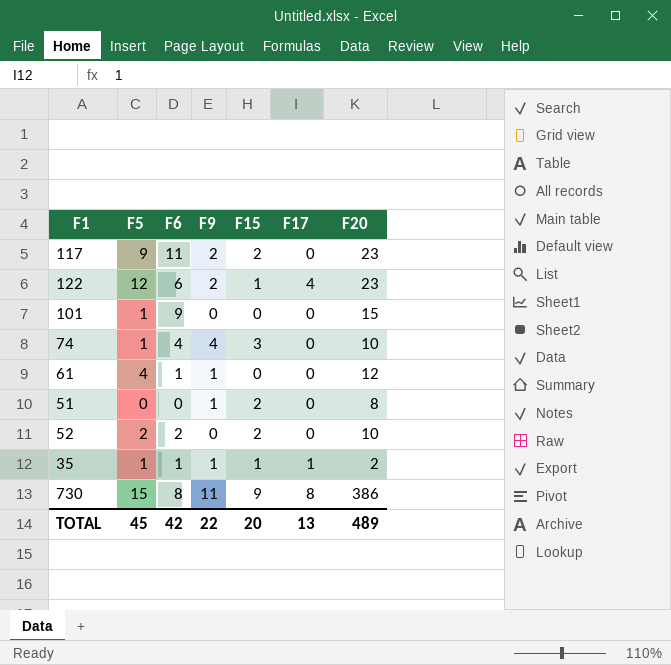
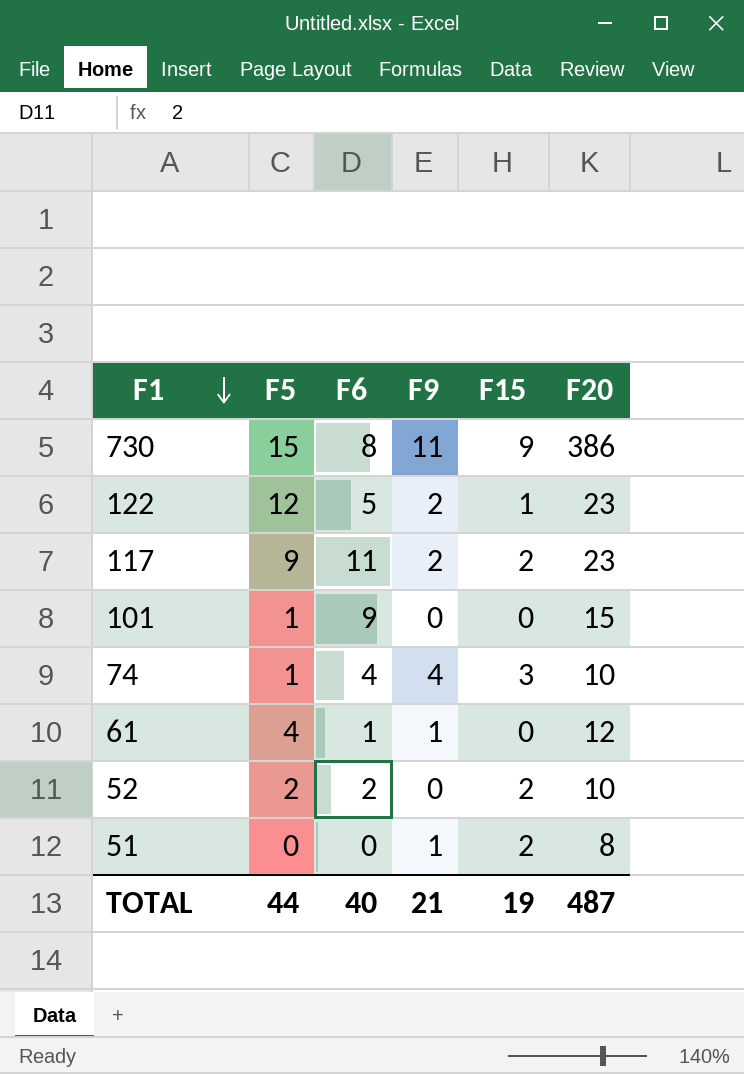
row order: none -> F1 descending
column F17 | position: 6 -> none
row 35: 1 | 1 | 1 | 1 | 1 | 2 -> none
122 | F6: 6 -> 5
TOTAL | F5: 45 -> 44
TOTAL | F6: 42 -> 40
TOTAL | F9: 22 -> 21
TOTAL | F15: 20 -> 19
TOTAL | F20: 489 -> 487

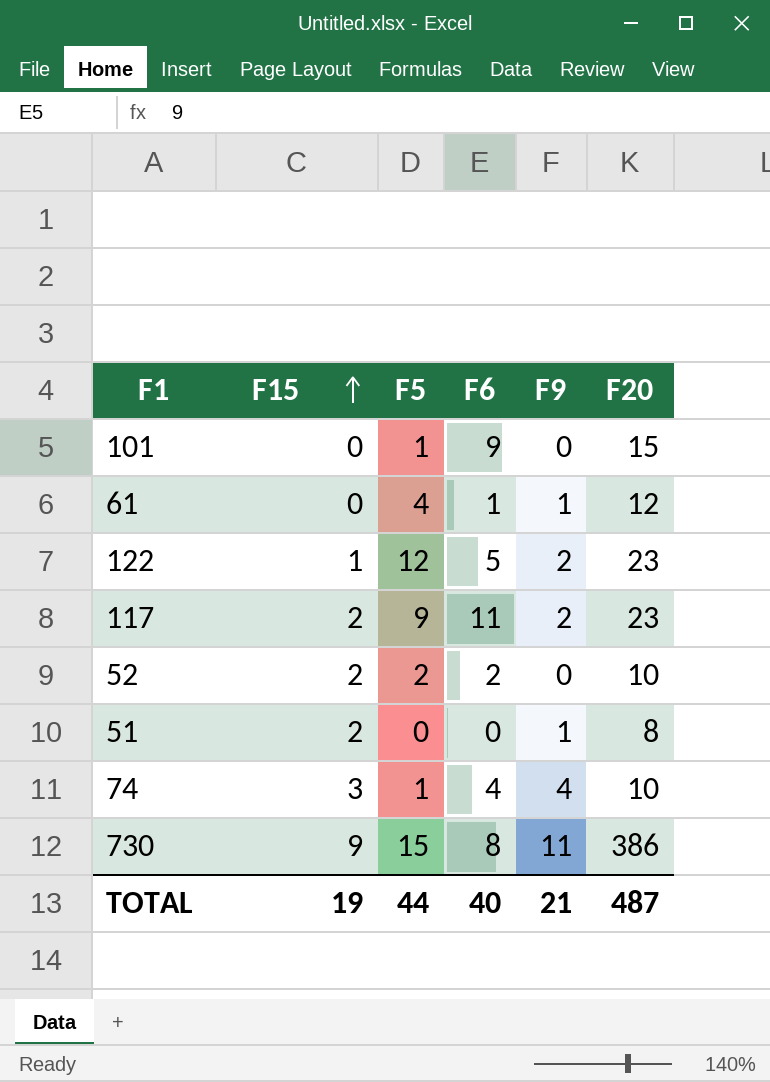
row order: F1 descending -> F15 ascending
column F15 | position: 5 -> 2

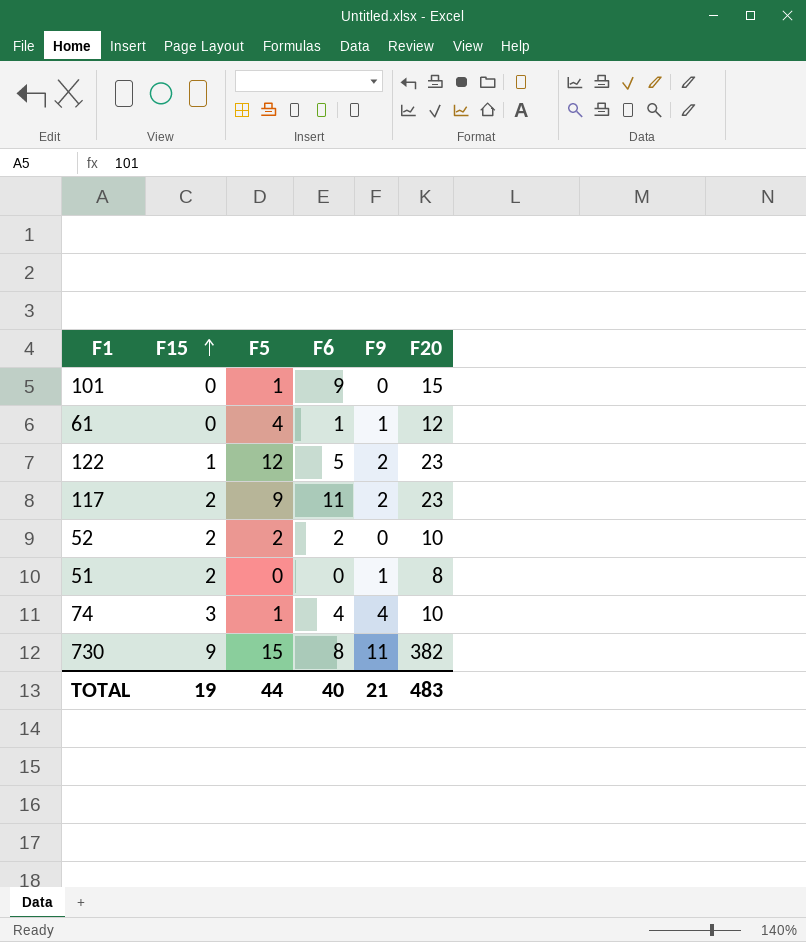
730 | F20: 386 -> 382
TOTAL | F20: 487 -> 483

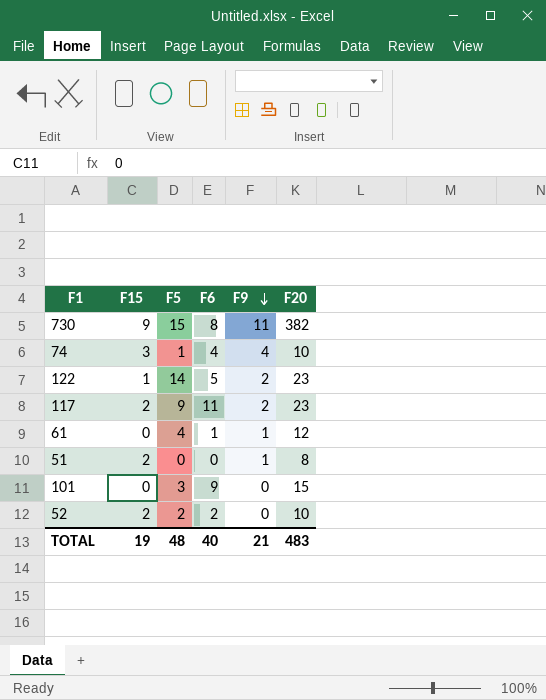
row order: F15 ascending -> F9 descending
122 | F5: 12 -> 14
101 | F5: 1 -> 3
TOTAL | F5: 44 -> 48

